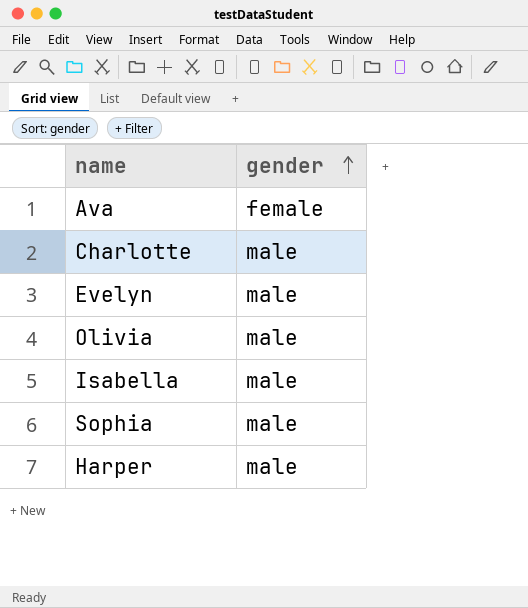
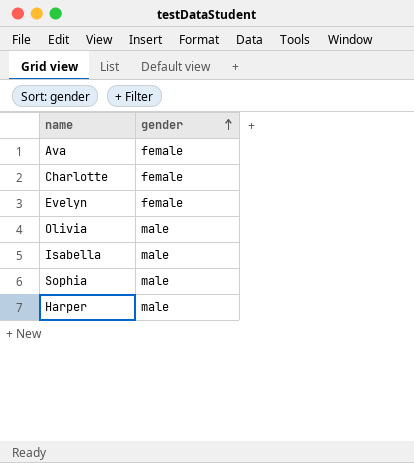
Charlotte | gender: male -> female
Evelyn | gender: male -> female

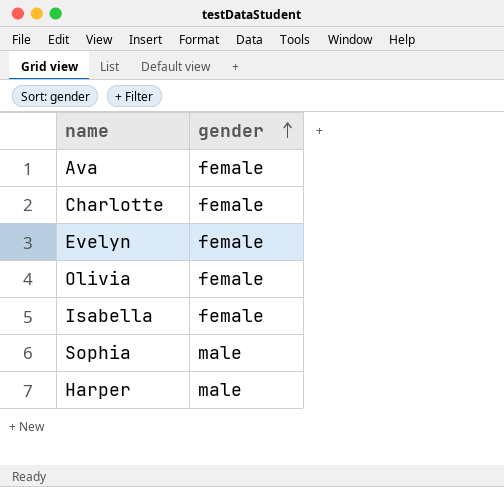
Olivia | gender: male -> female
Isabella | gender: male -> female

